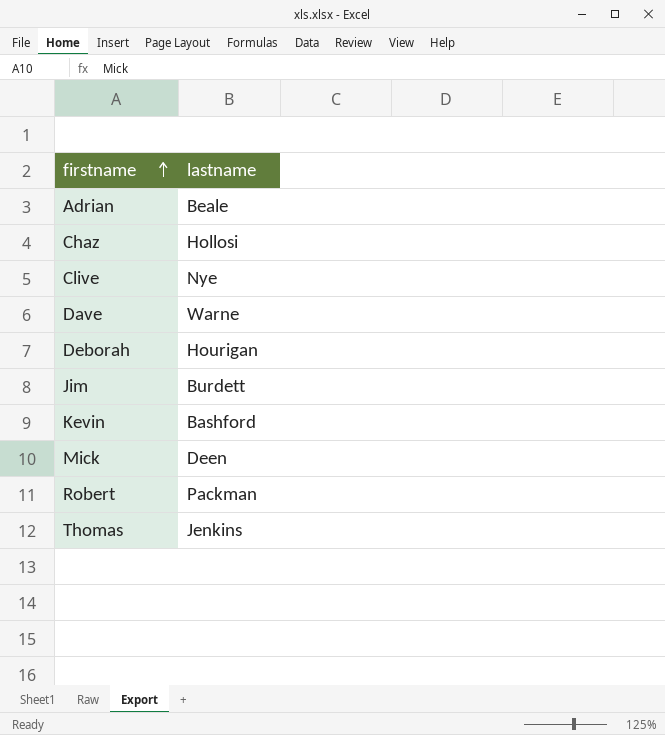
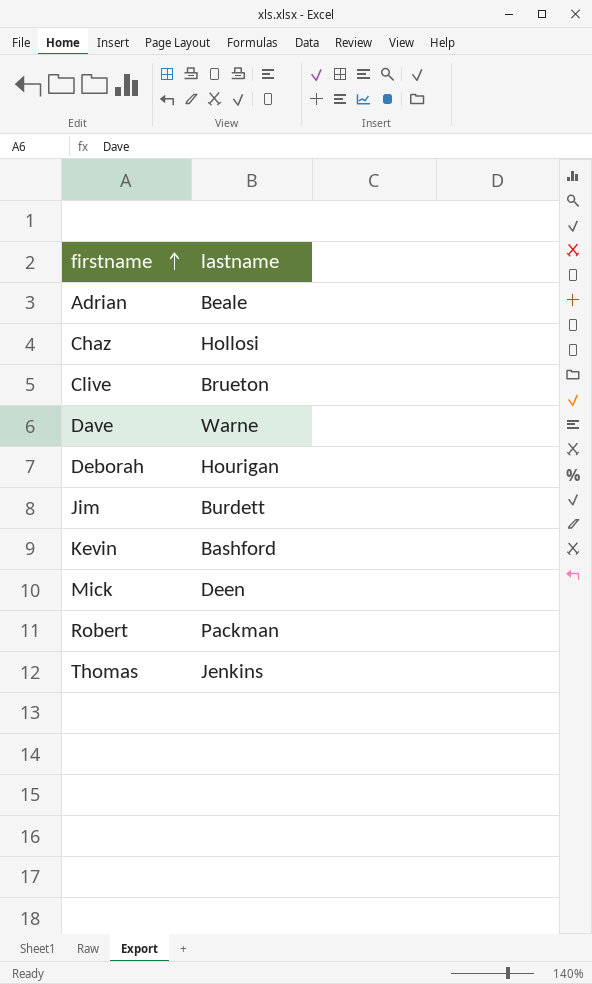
Clive | lastname: Nye -> Brueton

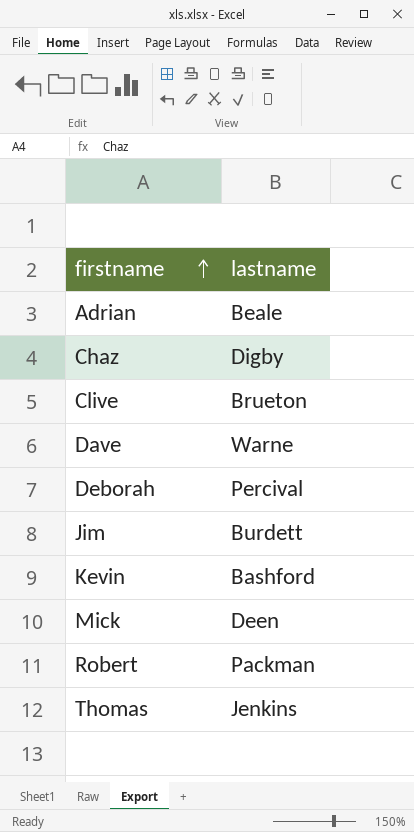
Chaz | lastname: Hollosi -> Digby
Deborah | lastname: Hourigan -> Percival

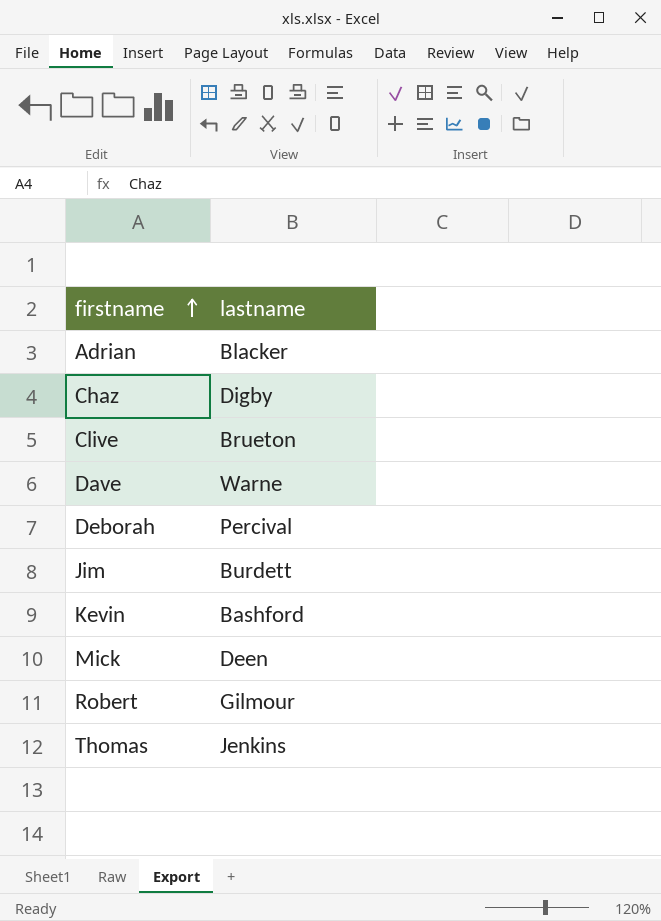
Adrian | lastname: Beale -> Blacker
Robert | lastname: Packman -> Gilmour

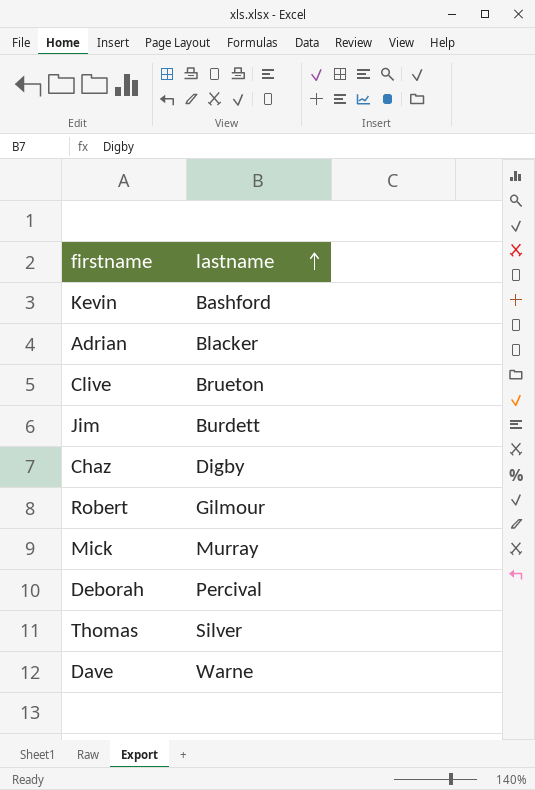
row order: firstname ascending -> lastname ascending
Mick | lastname: Deen -> Murray
Thomas | lastname: Jenkins -> Silver

